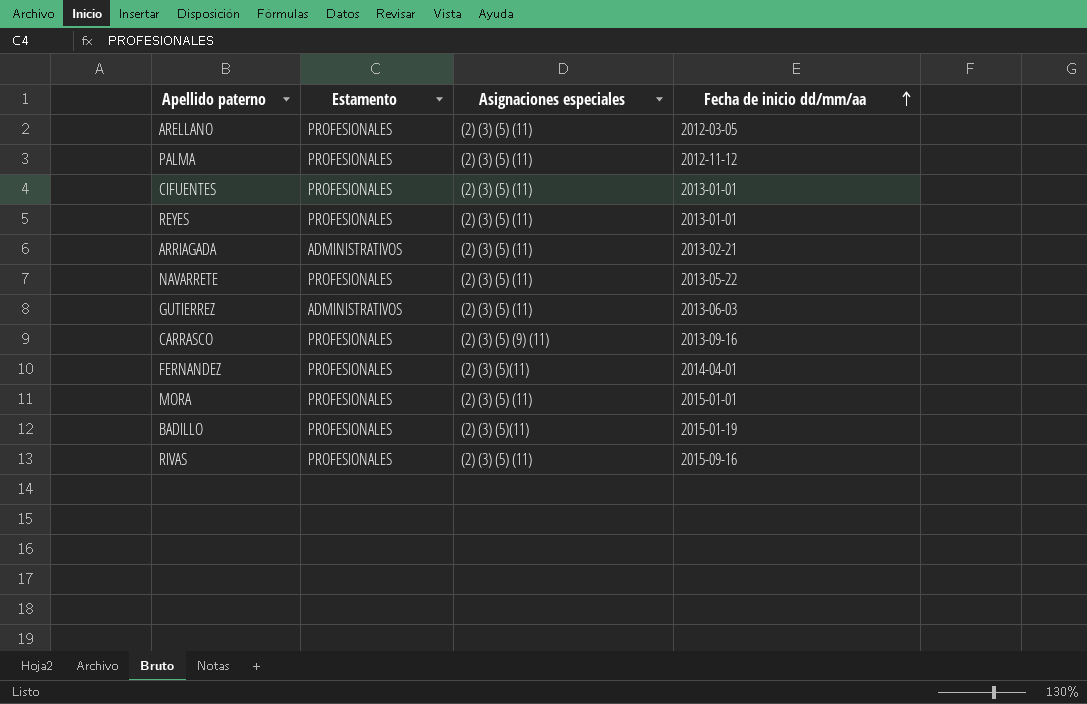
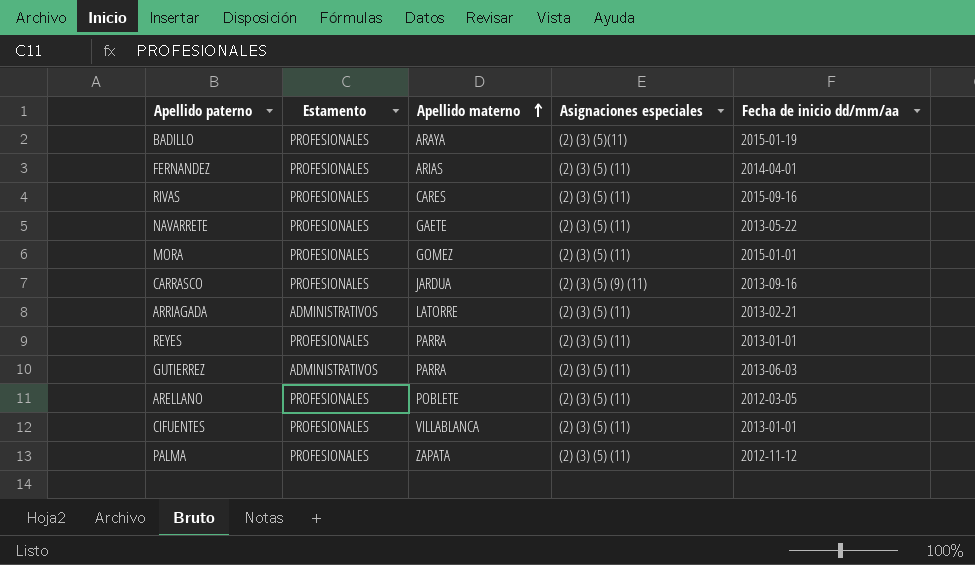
row order: Fecha de inicio dd/mm/aa ascending -> Apellido materno ascending
column Apellido materno | position: none -> 3
FERNANDEZ | Asignaciones especiales: (2) (3) (5)(11) -> (2) (3) (5) (11)

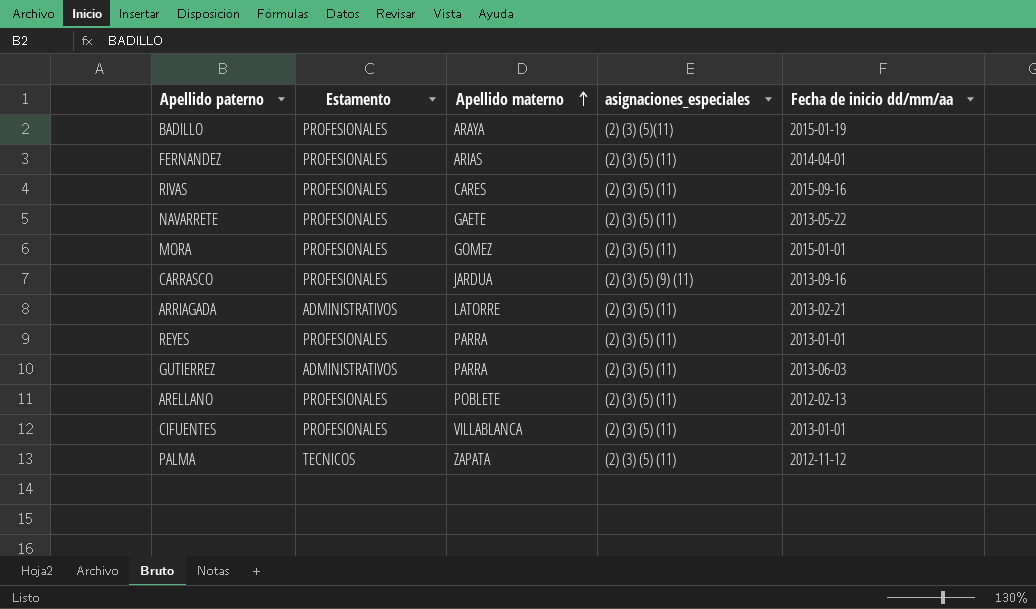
column name: Asignaciones especiales -> asignaciones_especiales
ARELLANO | Fecha de inicio dd/mm/aa: 2012-03-05 -> 2012-02-13
PALMA | Estamento: PROFESIONALES -> TECNICOS

